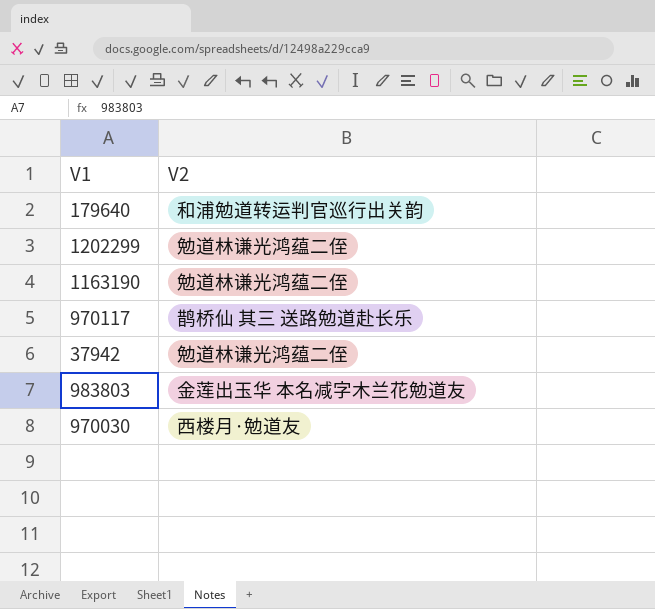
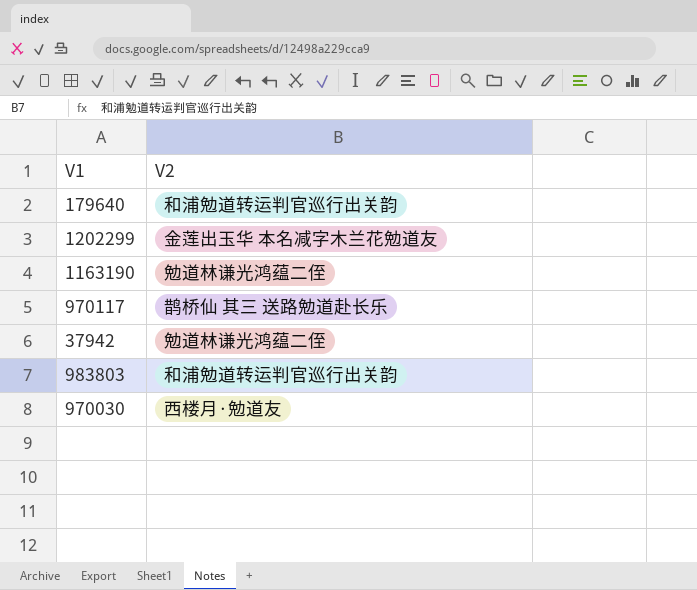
1202299 | V2: 勉道林谦光鸿蕴二侄 -> 金莲出玉华 本名减字木兰花勉道友
983803 | V2: 金莲出玉华 本名减字木兰花勉道友 -> 和浦勉道转运判官巡行出关韵

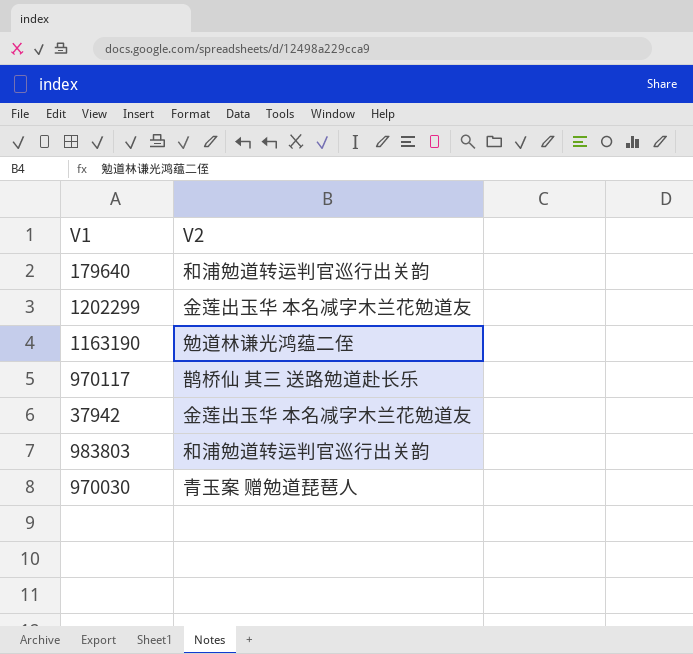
37942 | V2: 勉道林谦光鸿蕴二侄 -> 金莲出玉华 本名减字木兰花勉道友
970030 | V2: 西楼月·勉道友 -> 青玉案 赠勉道琵琶人

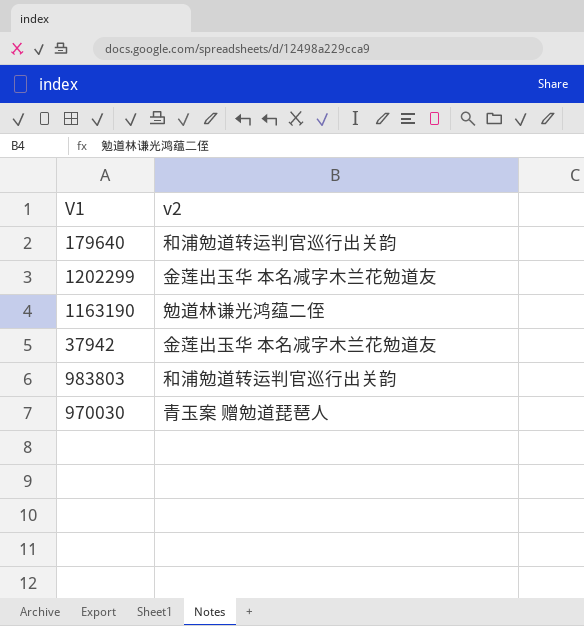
column name: V2 -> v2
row 970117: 鹊桥仙 其三 送路勉道赴长乐 -> none

